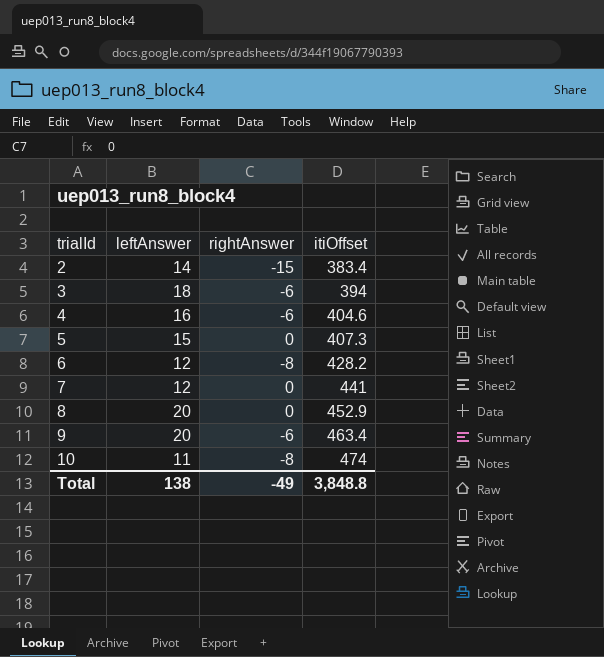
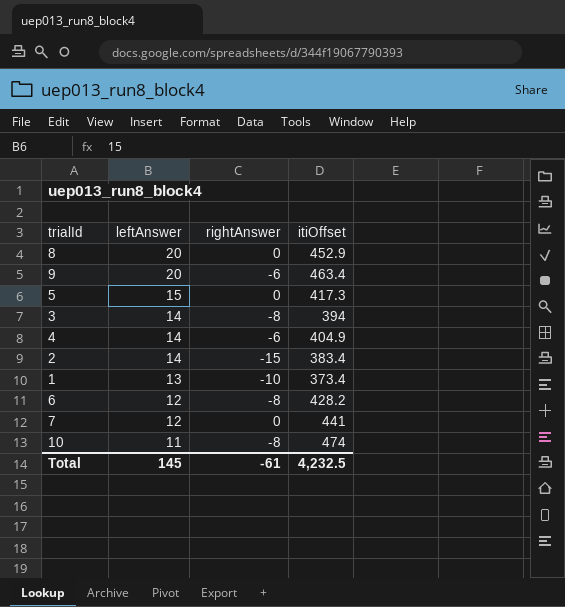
row order: trialId ascending -> leftAnswer descending
5 | itiOffset: 407.3 -> 417.3
3 | leftAnswer: 18 -> 14
3 | rightAnswer: -6 -> -8
4 | leftAnswer: 16 -> 14
4 | itiOffset: 404.6 -> 404.9
row 1: none -> 13 | -10 | 373.4
Total | leftAnswer: 138 -> 145
Total | rightAnswer: -49 -> -61
Total | itiOffset: 3,848.8 -> 4,232.5

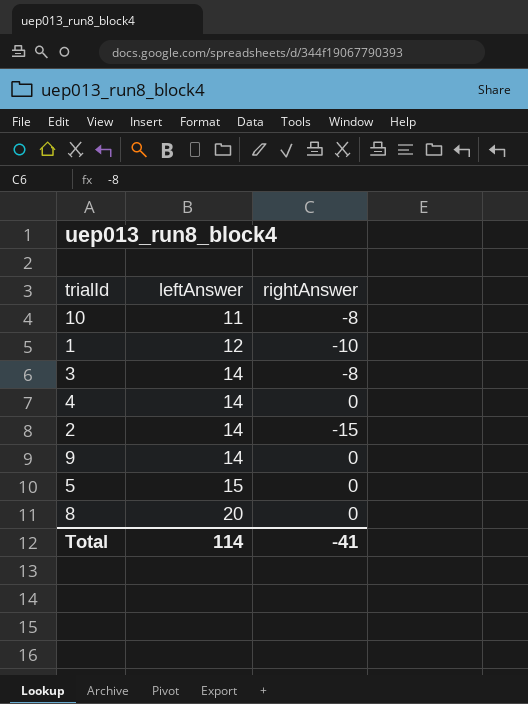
row order: leftAnswer descending -> leftAnswer ascending
column itiOffset | position: 4 -> none
row 6: 12 | -8 | 428.2 -> none
row 7: 12 | 0 | 441 -> none
1 | leftAnswer: 13 -> 12
4 | rightAnswer: -6 -> 0
9 | leftAnswer: 20 -> 14
9 | rightAnswer: -6 -> 0
Total | leftAnswer: 145 -> 114
Total | rightAnswer: -61 -> -41

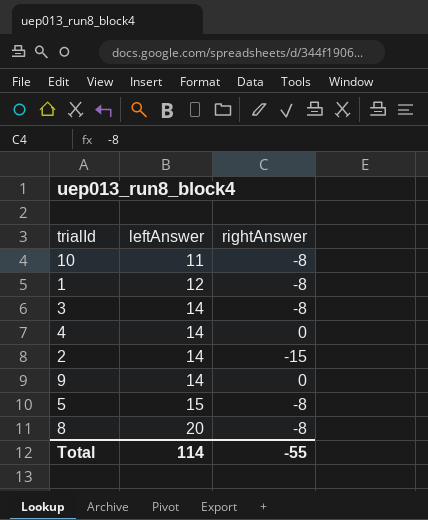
1 | rightAnswer: -10 -> -8
5 | rightAnswer: 0 -> -8
8 | rightAnswer: 0 -> -8
Total | rightAnswer: -41 -> -55

